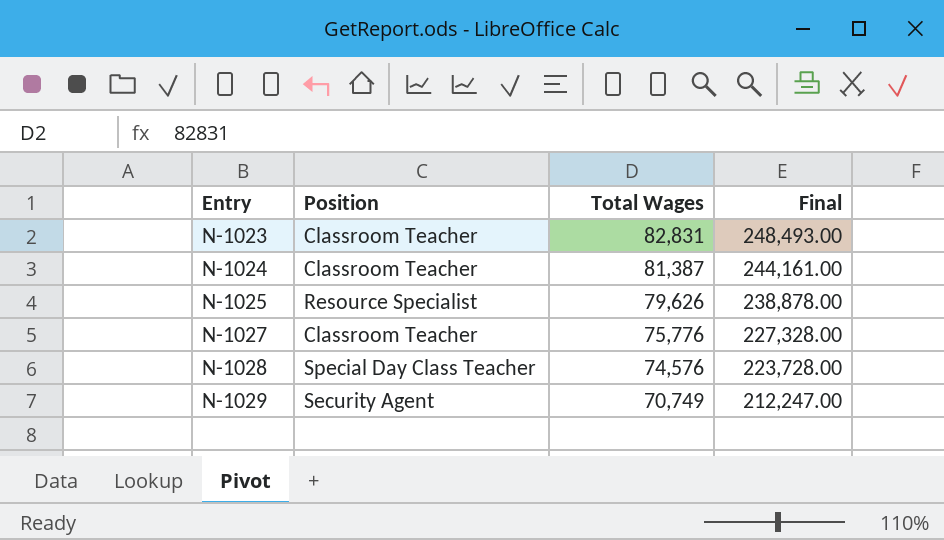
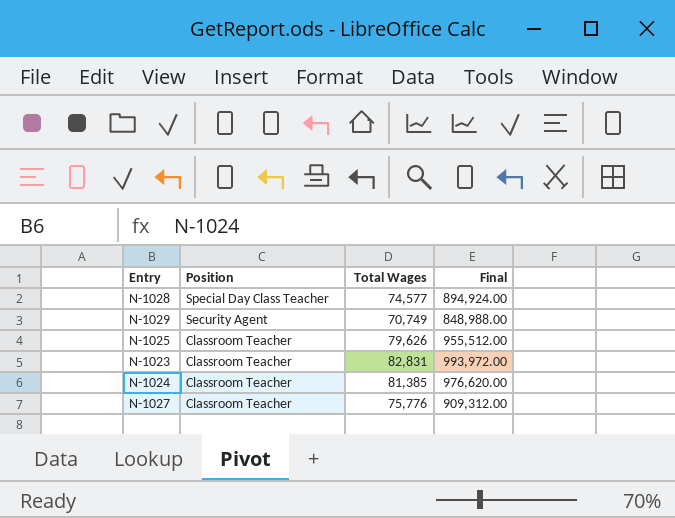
row order: Entry ascending -> Position descending
column Final | formula: [Total Wages] * 3 -> [Total Wages] * 12
N-1028 | Total Wages: 74,576 -> 74,577
N-1025 | Position: Resource Specialist -> Classroom Teacher
N-1024 | Total Wages: 81,387 -> 81,385

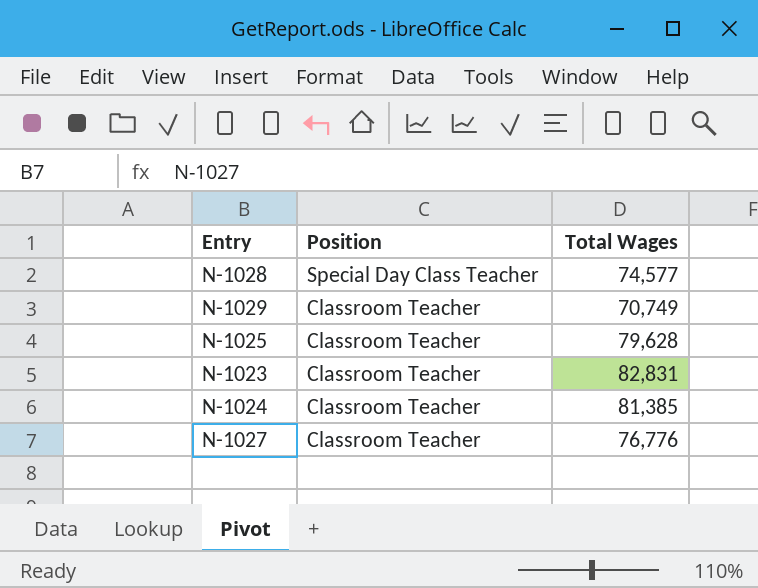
column Final | formula: [Total Wages] * 12 -> none
N-1029 | Position: Security Agent -> Classroom Teacher
N-1025 | Total Wages: 79,626 -> 79,628
N-1027 | Total Wages: 75,776 -> 76,776

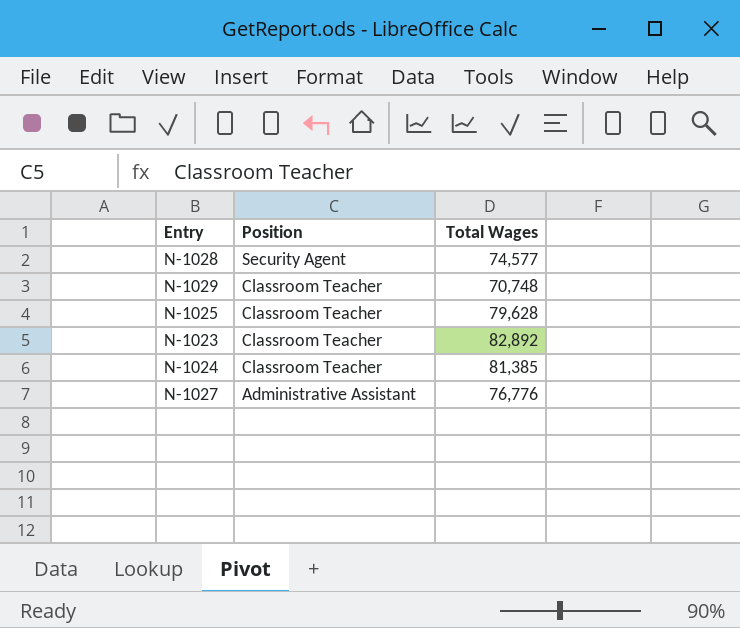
N-1028 | Position: Special Day Class Teacher -> Security Agent
N-1029 | Total Wages: 70,749 -> 70,748
N-1023 | Total Wages: 82,831 -> 82,892
N-1027 | Position: Classroom Teacher -> Administrative Assistant

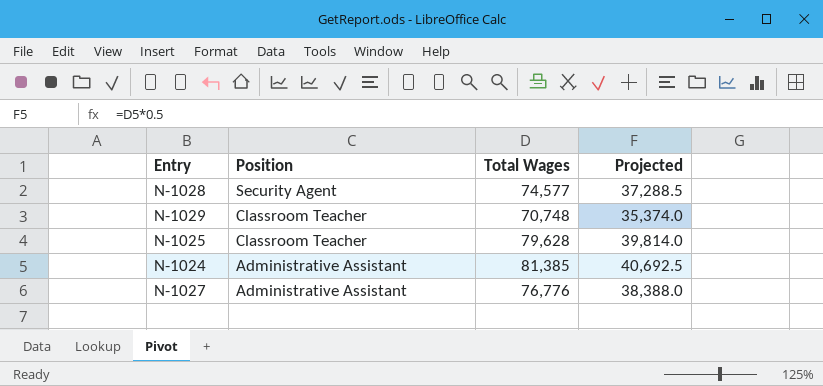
column Projected | formula: none -> [Total Wages] * 0.5
row N-1023: Classroom Teacher | 82,892 -> none
N-1024 | Position: Classroom Teacher -> Administrative Assistant

